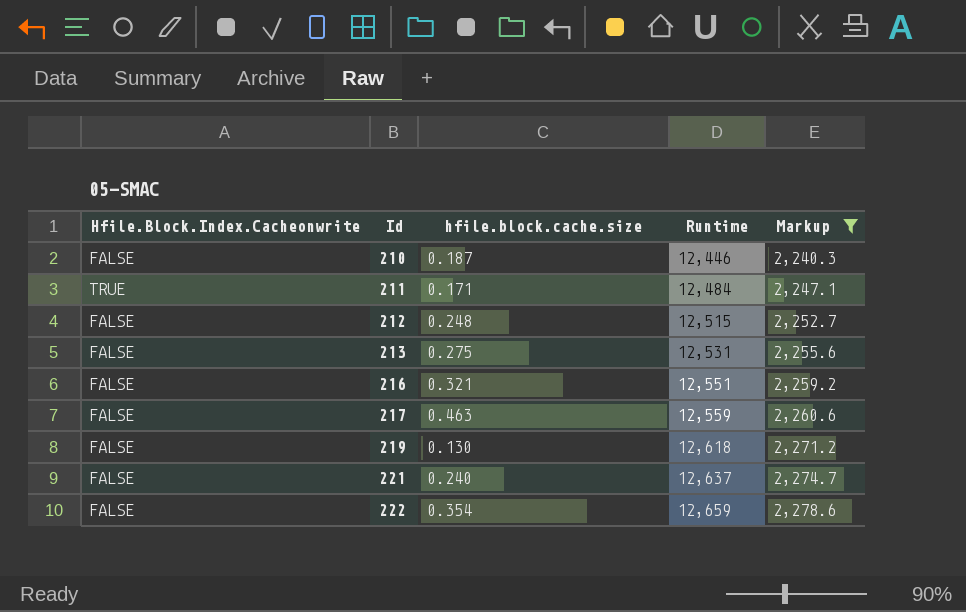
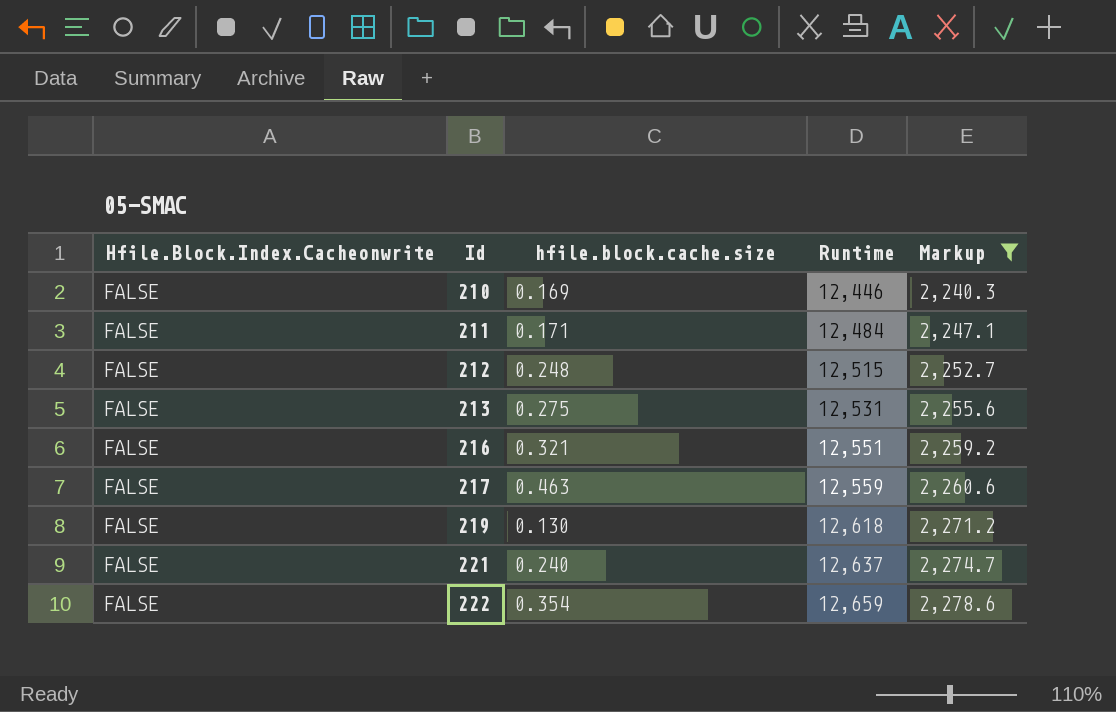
210 | hfile.block.cache.size: 0.187 -> 0.169
211 | Hfile.Block.Index.Cacheonwrite: TRUE -> FALSE

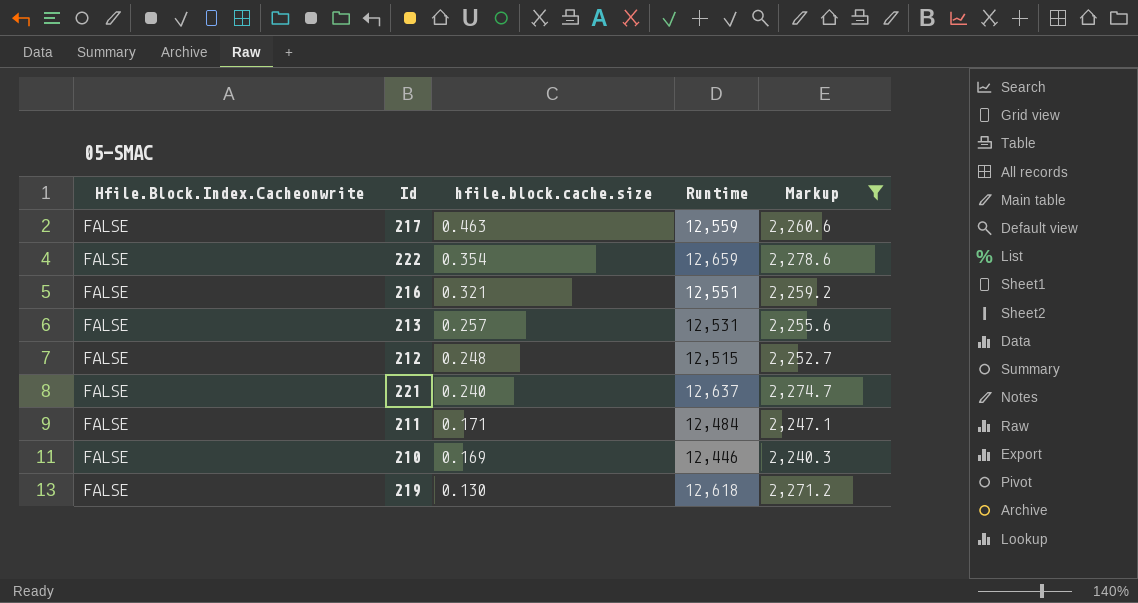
row order: Id ascending -> hfile.block.cache.size descending
213 | hfile.block.cache.size: 0.275 -> 0.257

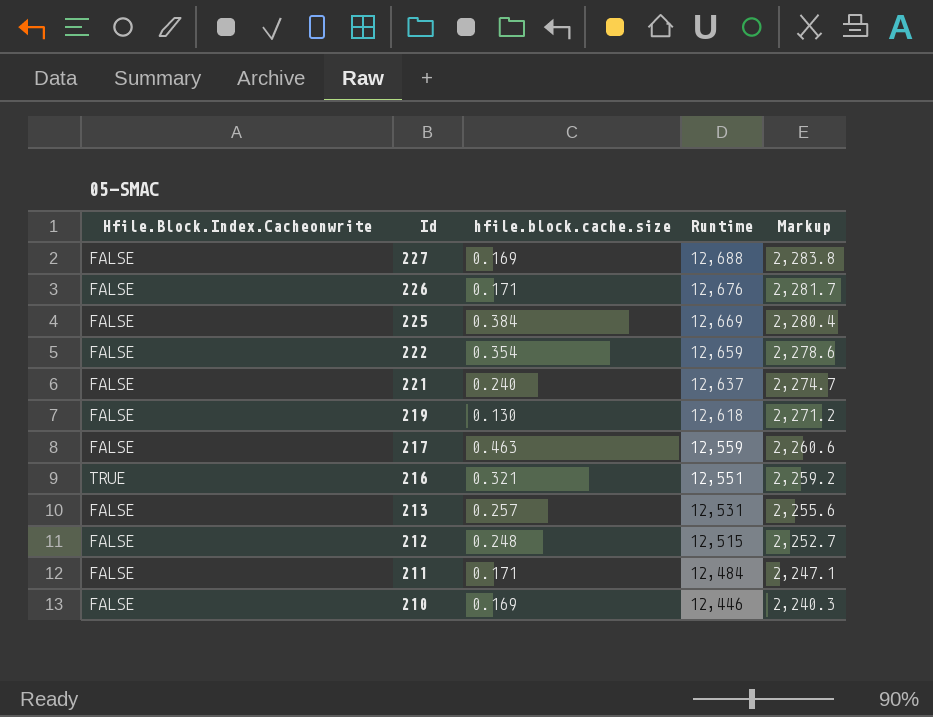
filter: Markup <= 2,278.6 -> none
row order: hfile.block.cache.size descending -> Id descending
216 | Hfile.Block.Index.Cacheonwrite: FALSE -> TRUE

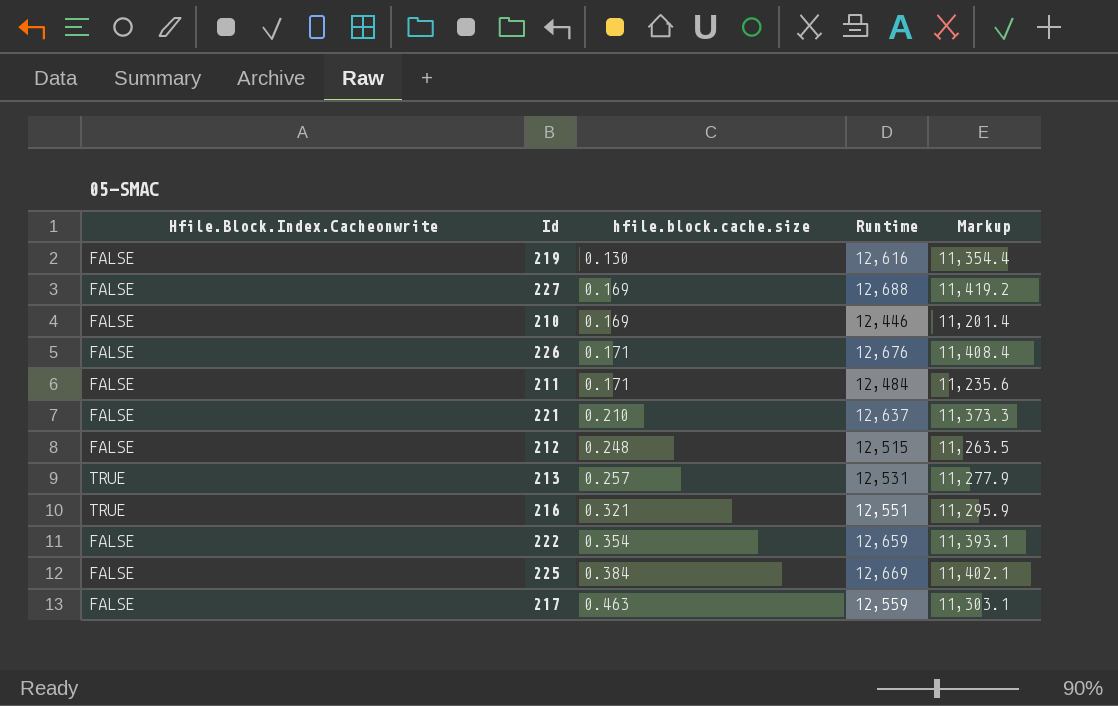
row order: Id descending -> hfile.block.cache.size ascending
column Markup | formula: [Runtime] * 0.18 -> [Runtime] * 0.9
219 | Runtime: 12,618 -> 12,616
221 | hfile.block.cache.size: 0.240 -> 0.210
213 | Hfile.Block.Index.Cacheonwrite: FALSE -> TRUE

